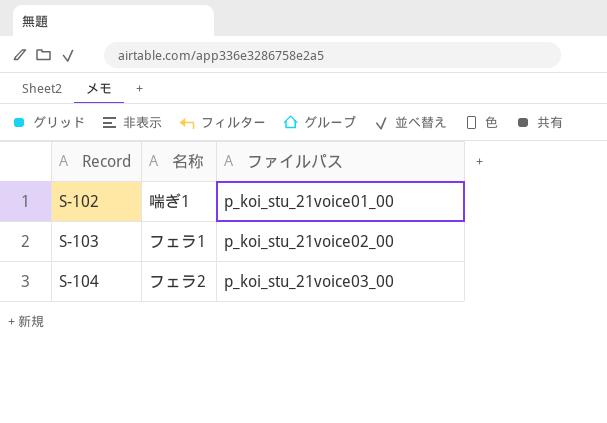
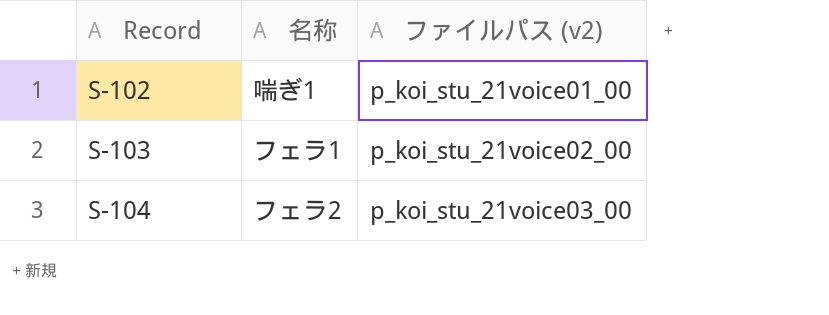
column name: ファイルパス -> ファイルパス (v2)

